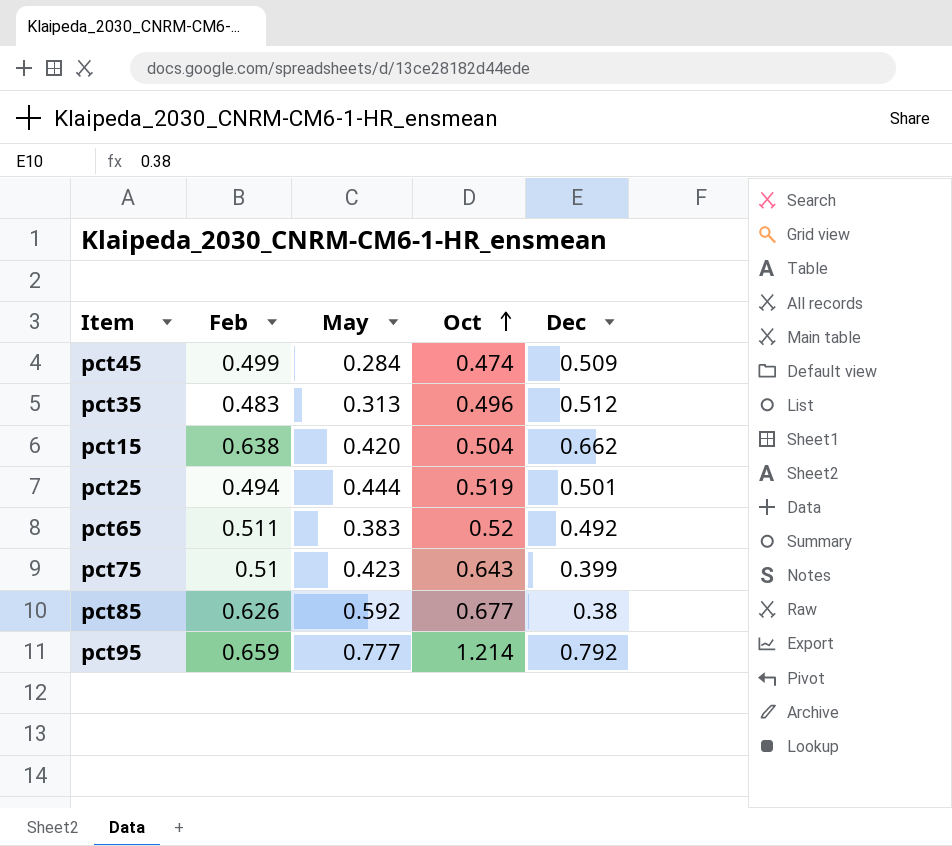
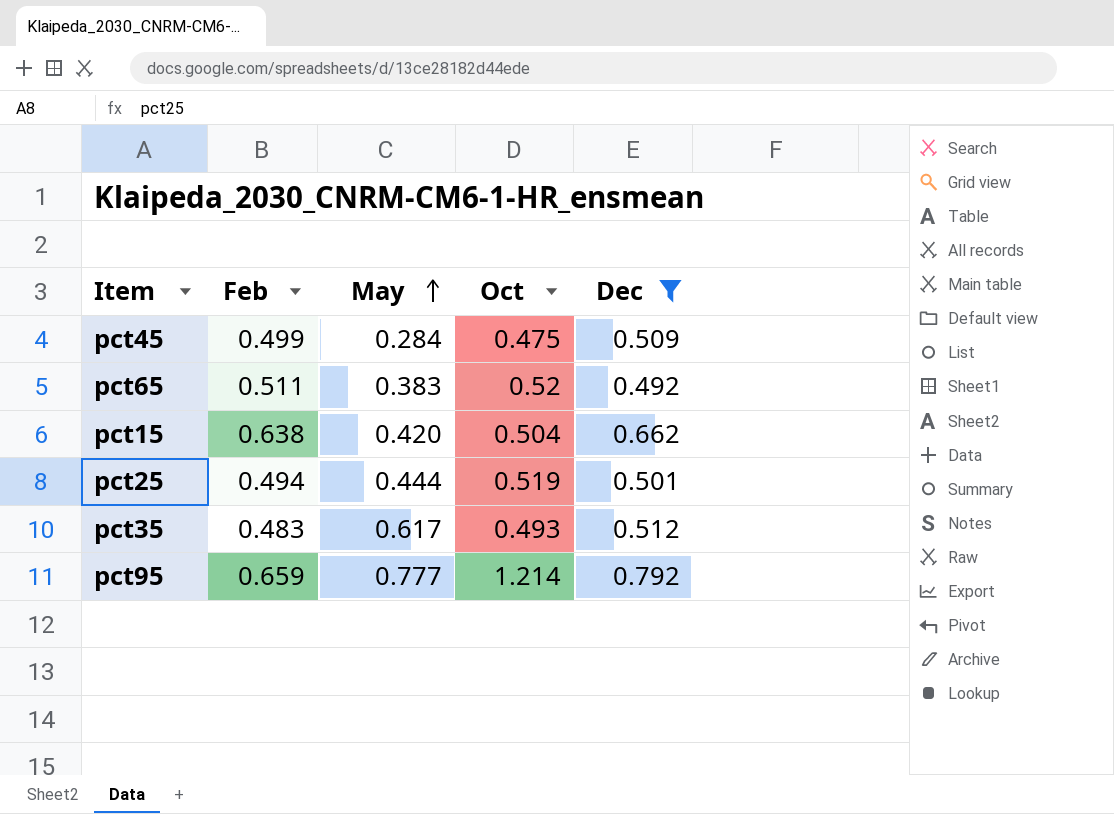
filter: none -> Dec >= 0.492
row order: Oct ascending -> May ascending
pct45 | Oct: 0.474 -> 0.475
pct35 | May: 0.313 -> 0.617
pct35 | Oct: 0.496 -> 0.493

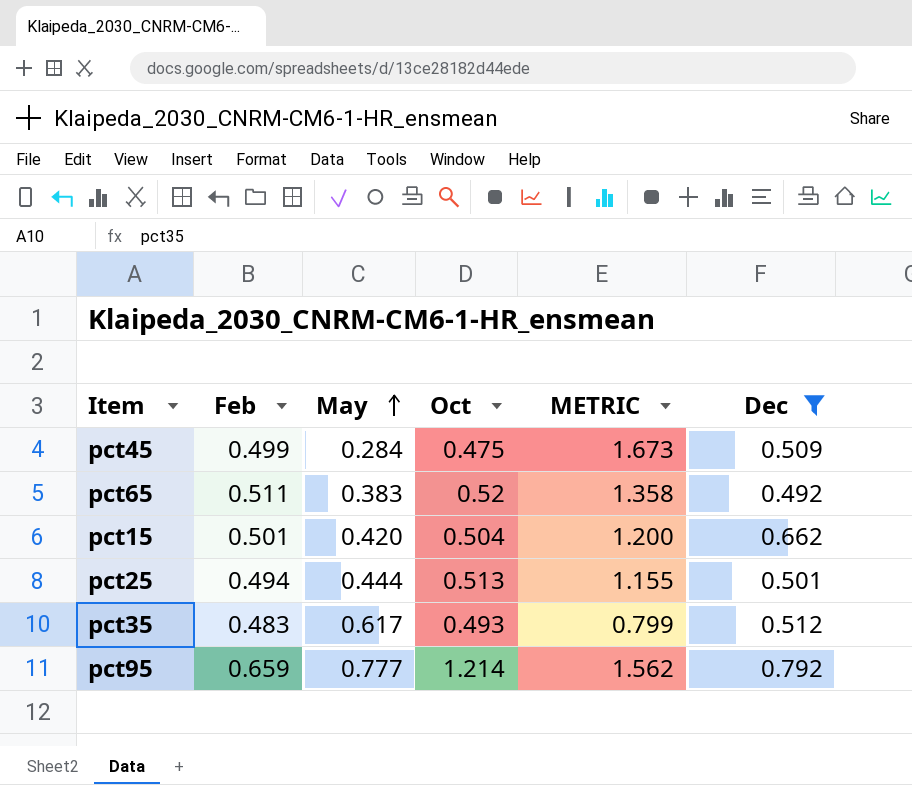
column METRIC | formula: none -> [Oct] / [May]
pct15 | Feb: 0.638 -> 0.501
pct25 | Oct: 0.519 -> 0.513

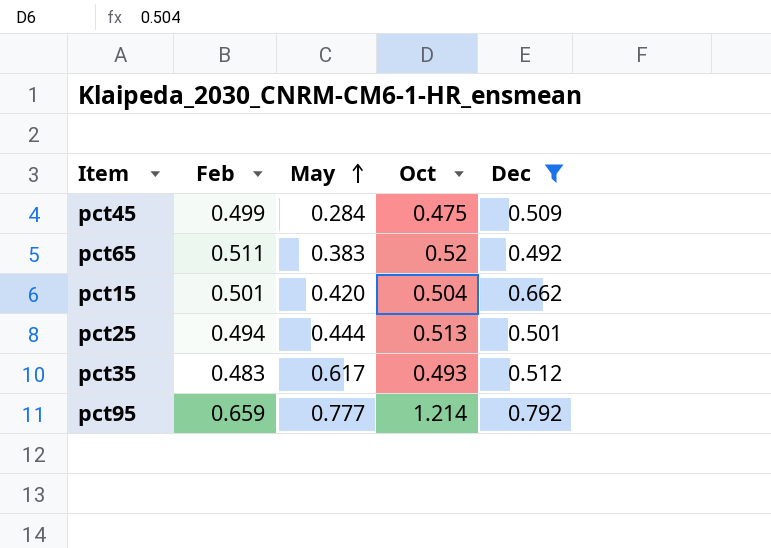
column METRIC | formula: [Oct] / [May] -> none

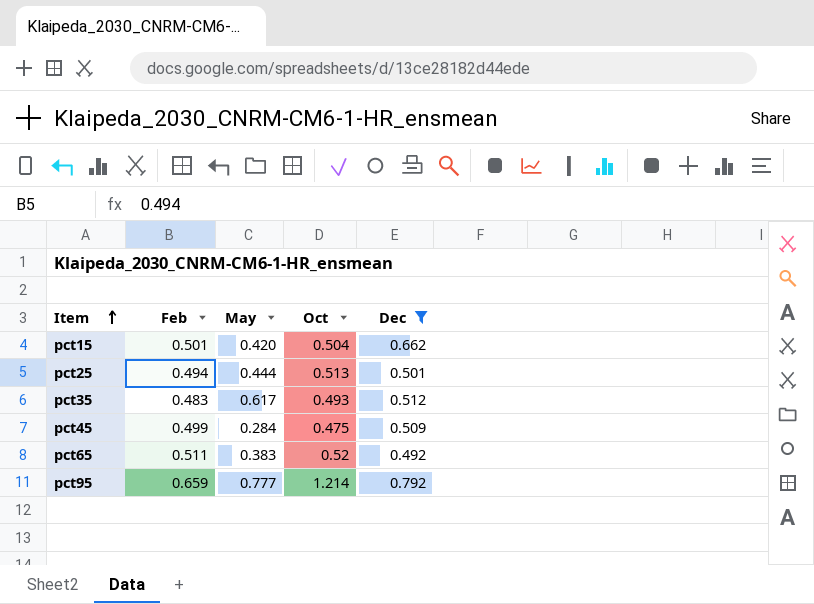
row order: May ascending -> Item ascending

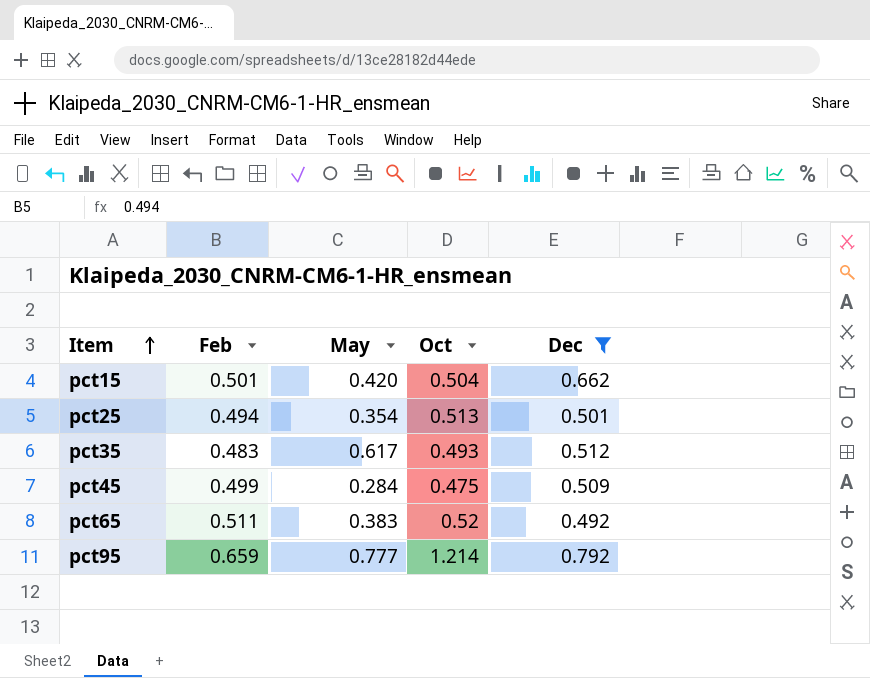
pct25 | May: 0.444 -> 0.354

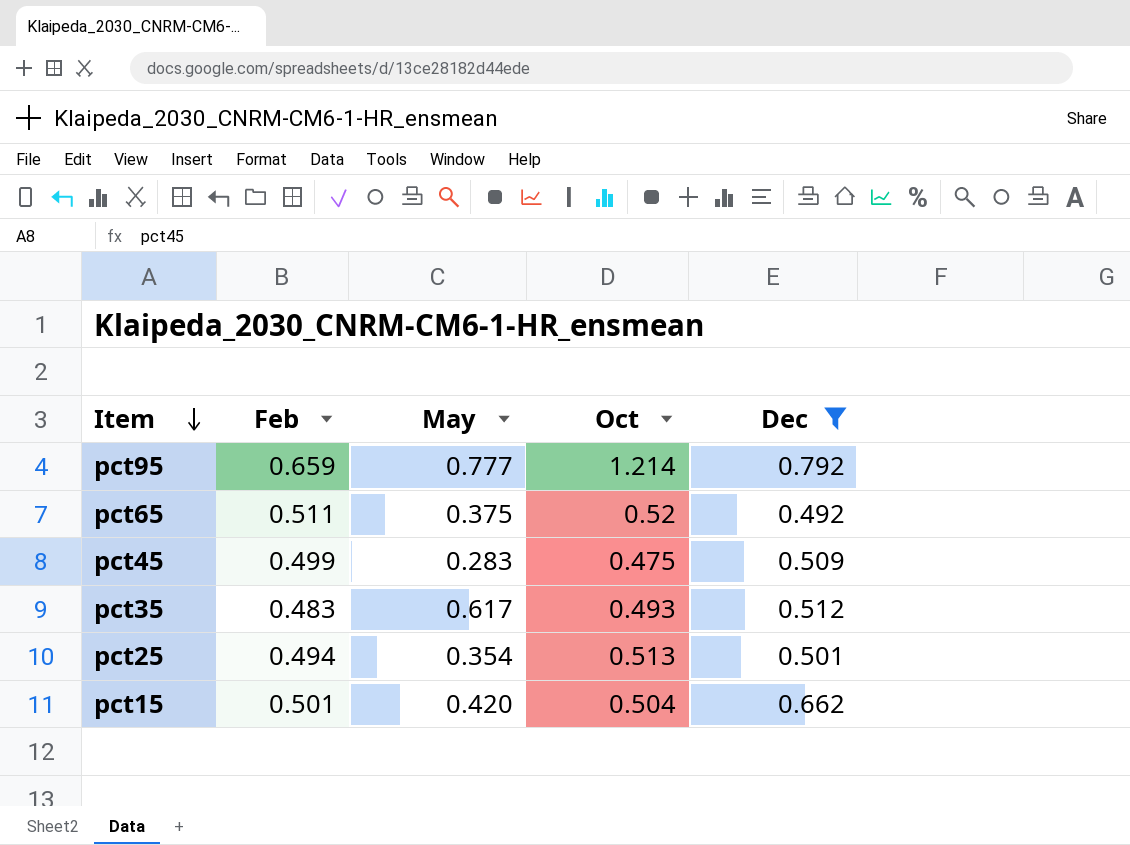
row order: Item ascending -> Item descending
pct65 | May: 0.383 -> 0.375
pct45 | May: 0.284 -> 0.283

